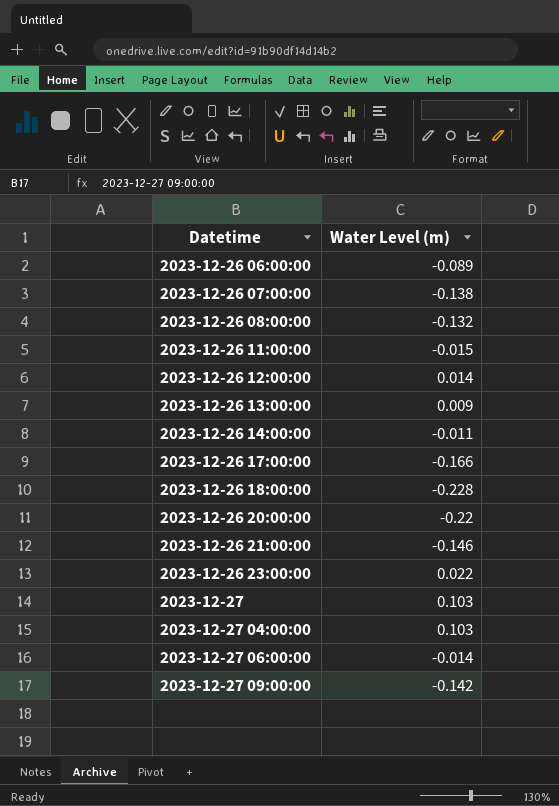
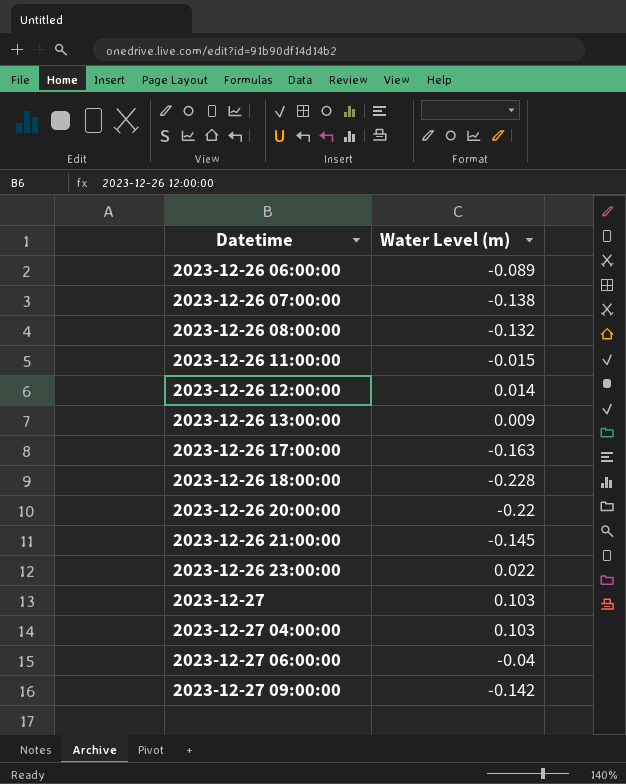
row 2023-12-26 14:00:00: -0.011 -> none
2023-12-26 17:00:00 | Water Level (m): -0.166 -> -0.163
2023-12-26 21:00:00 | Water Level (m): -0.146 -> -0.145
2023-12-27 06:00:00 | Water Level (m): -0.014 -> -0.04

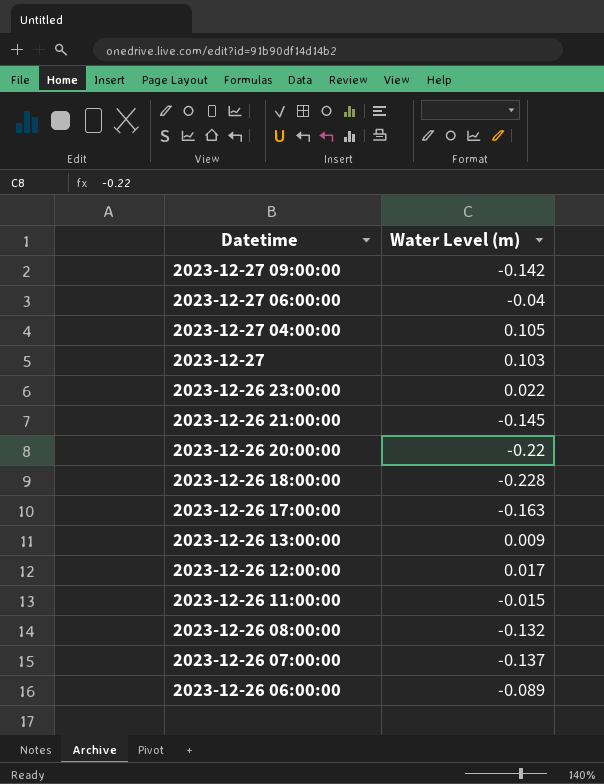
row order: Datetime ascending -> Datetime descending
2023-12-27 04:00:00 | Water Level (m): 0.103 -> 0.105
2023-12-26 12:00:00 | Water Level (m): 0.014 -> 0.017
2023-12-26 07:00:00 | Water Level (m): -0.138 -> -0.137

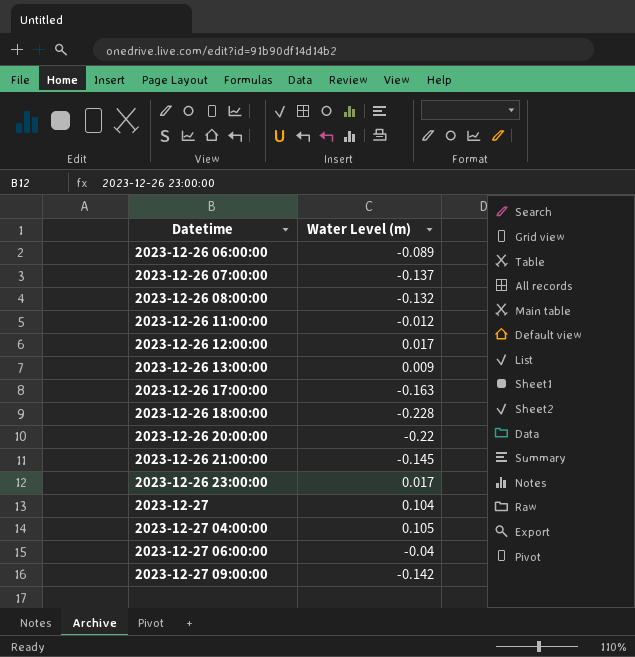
row order: Datetime descending -> Datetime ascending
2023-12-26 11:00:00 | Water Level (m): -0.015 -> -0.012
2023-12-26 23:00:00 | Water Level (m): 0.022 -> 0.017
2023-12-27 | Water Level (m): 0.103 -> 0.104

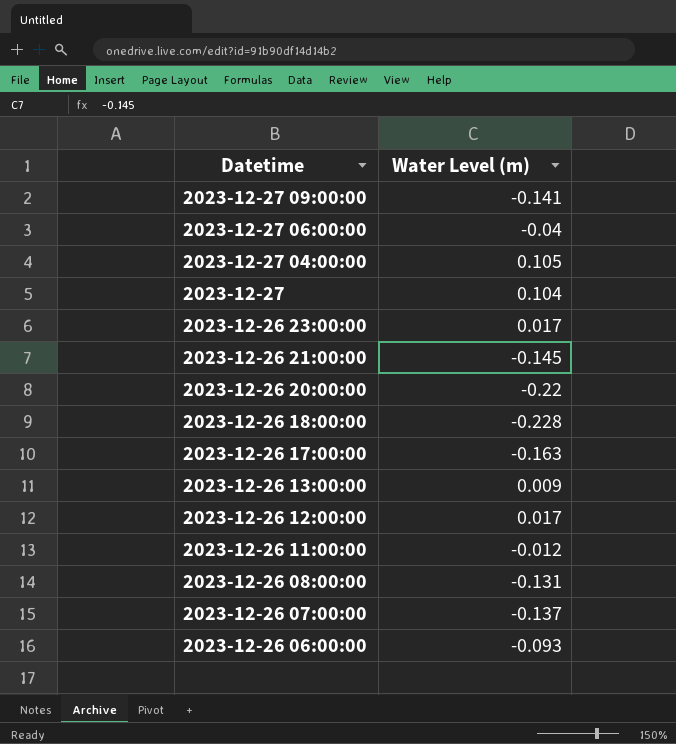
row order: Datetime ascending -> Datetime descending
2023-12-27 09:00:00 | Water Level (m): -0.142 -> -0.141
2023-12-26 08:00:00 | Water Level (m): -0.132 -> -0.131
2023-12-26 06:00:00 | Water Level (m): -0.089 -> -0.093

